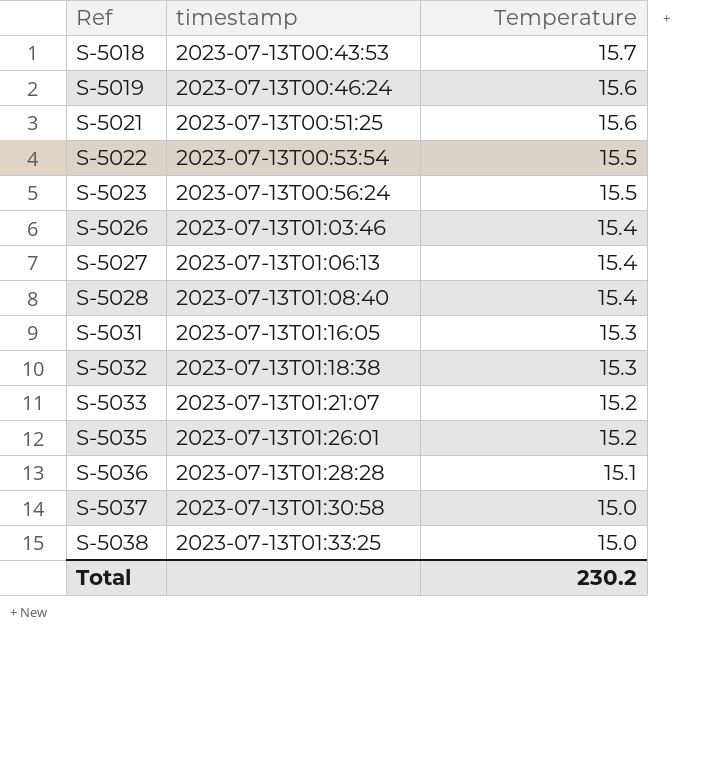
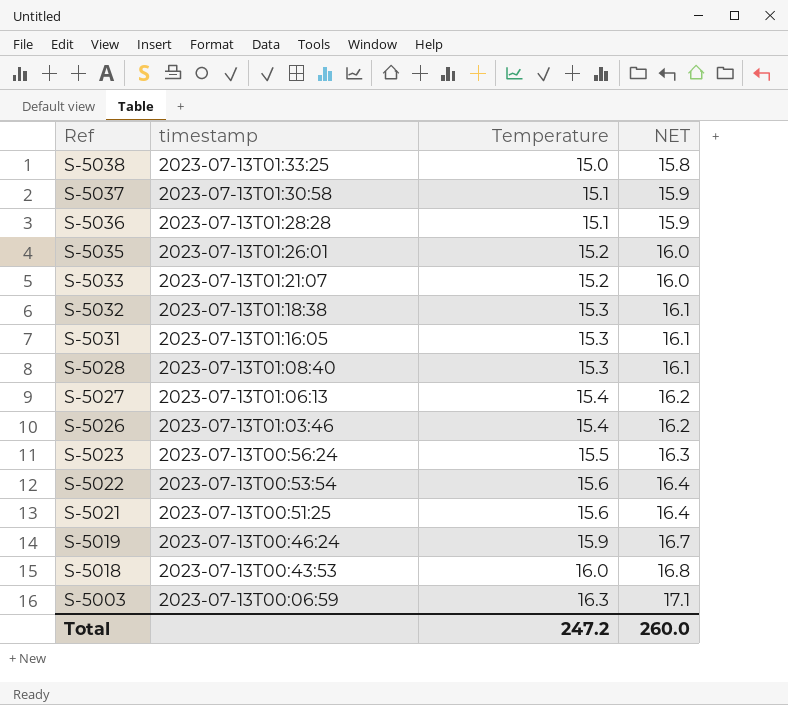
row order: Ref ascending -> Ref descending
column NET | formula: none -> [Temperature] * 1.05
S-5037 | Temperature: 15.0 -> 15.1
S-5028 | Temperature: 15.4 -> 15.3
S-5022 | Temperature: 15.5 -> 15.6
S-5019 | Temperature: 15.6 -> 15.9
S-5018 | Temperature: 15.7 -> 16.0
row S-5003: none -> 2023-07-13T00:06:59 | 16.3 | 17.1
Total | Temperature: 230.2 -> 247.2

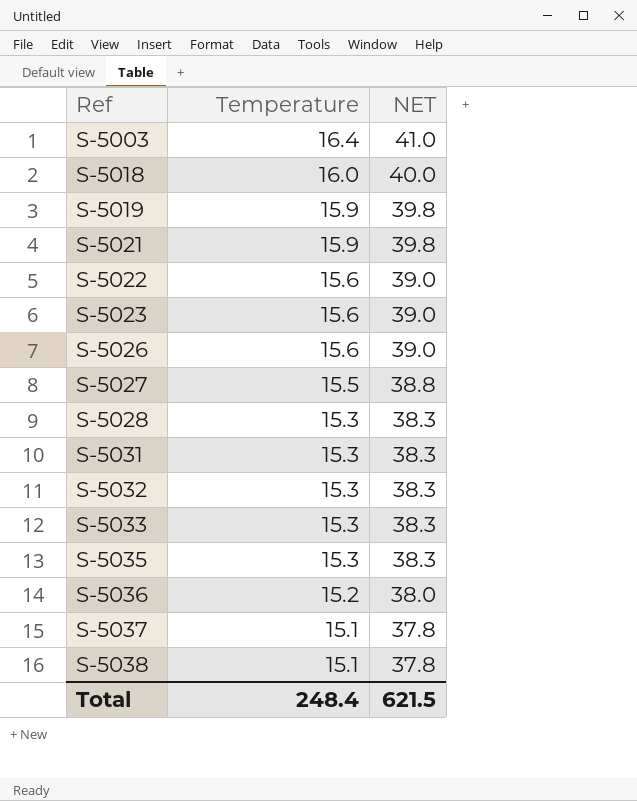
row order: Ref descending -> Ref ascending
column timestamp | position: 2 -> none
column NET | formula: [Temperature] * 1.05 -> [Temperature] * 2.5
S-5003 | Temperature: 16.3 -> 16.4
S-5021 | Temperature: 15.6 -> 15.9
S-5023 | Temperature: 15.5 -> 15.6
S-5026 | Temperature: 15.4 -> 15.6
S-5027 | Temperature: 15.4 -> 15.5
S-5033 | Temperature: 15.2 -> 15.3
S-5035 | Temperature: 15.2 -> 15.3
S-5036 | Temperature: 15.1 -> 15.2
S-5038 | Temperature: 15.0 -> 15.1
Total | Temperature: 247.2 -> 248.4
Total | NET: 260.0 -> 621.5

